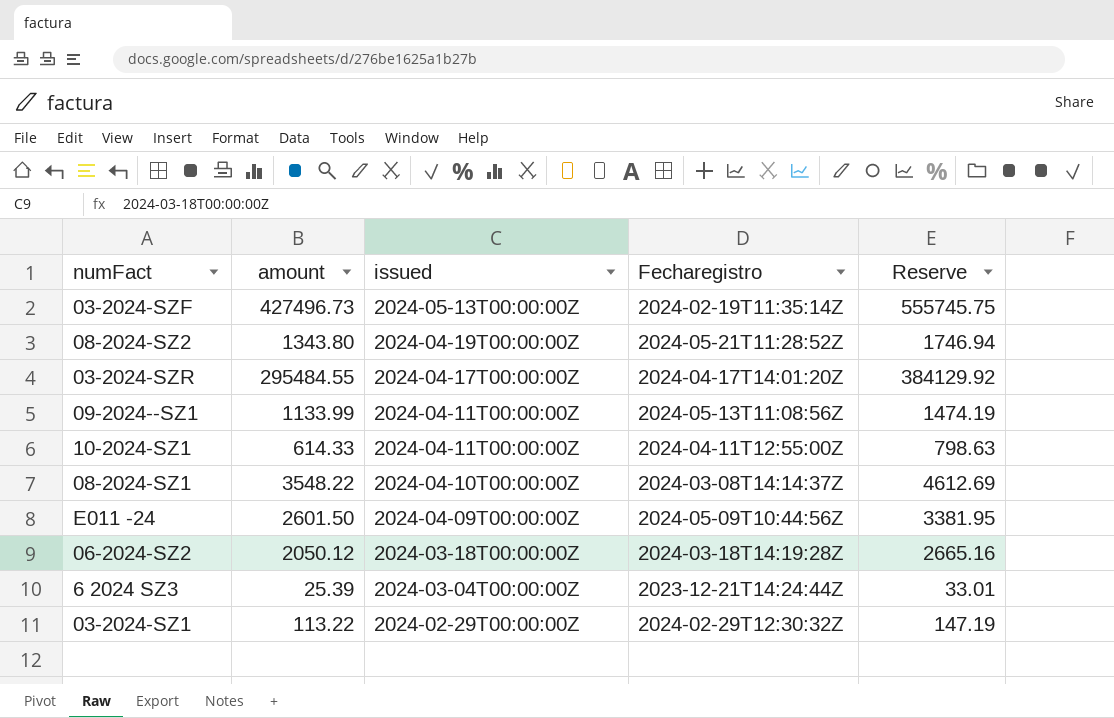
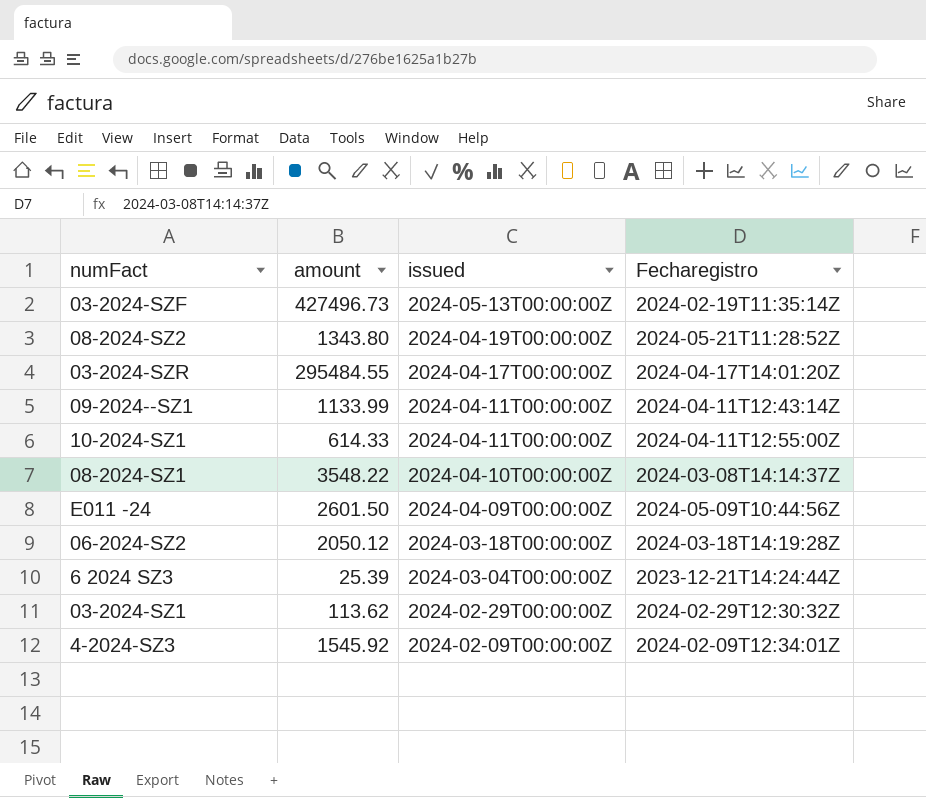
column Reserve | formula: [amount] * 1.3 -> none
09-2024--SZ1 | Fecharegistro: 2024-05-13T11:08:56Z -> 2024-04-11T12:43:14Z
03-2024-SZ1 | amount: 113.22 -> 113.62
row 4-2024-SZ3: none -> 1545.92 | 2024-02-09T00:00:00Z | 2024-02-09T12:34:01Z

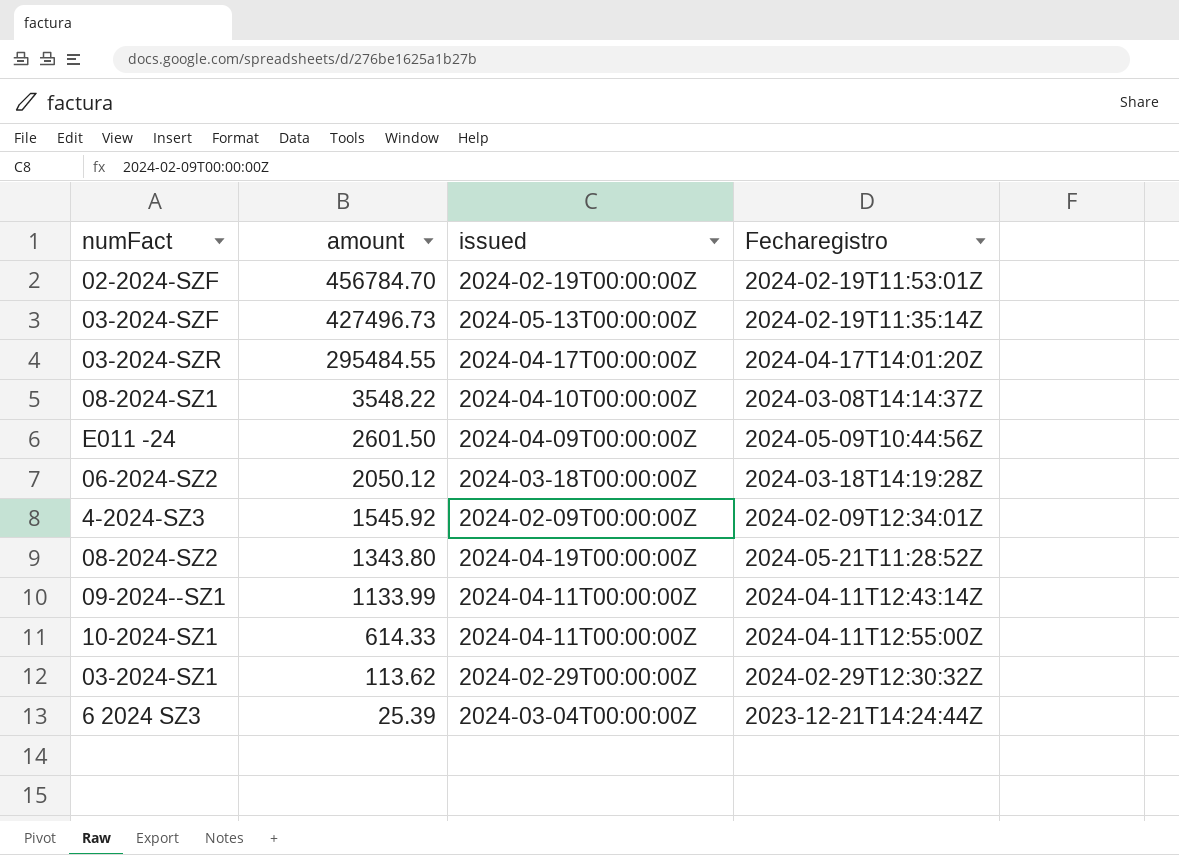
row order: issued descending -> amount descending
row 02-2024-SZF: none -> 456784.70 | 2024-02-19T00:00:00Z | 2024-02-19T11:53:01Z

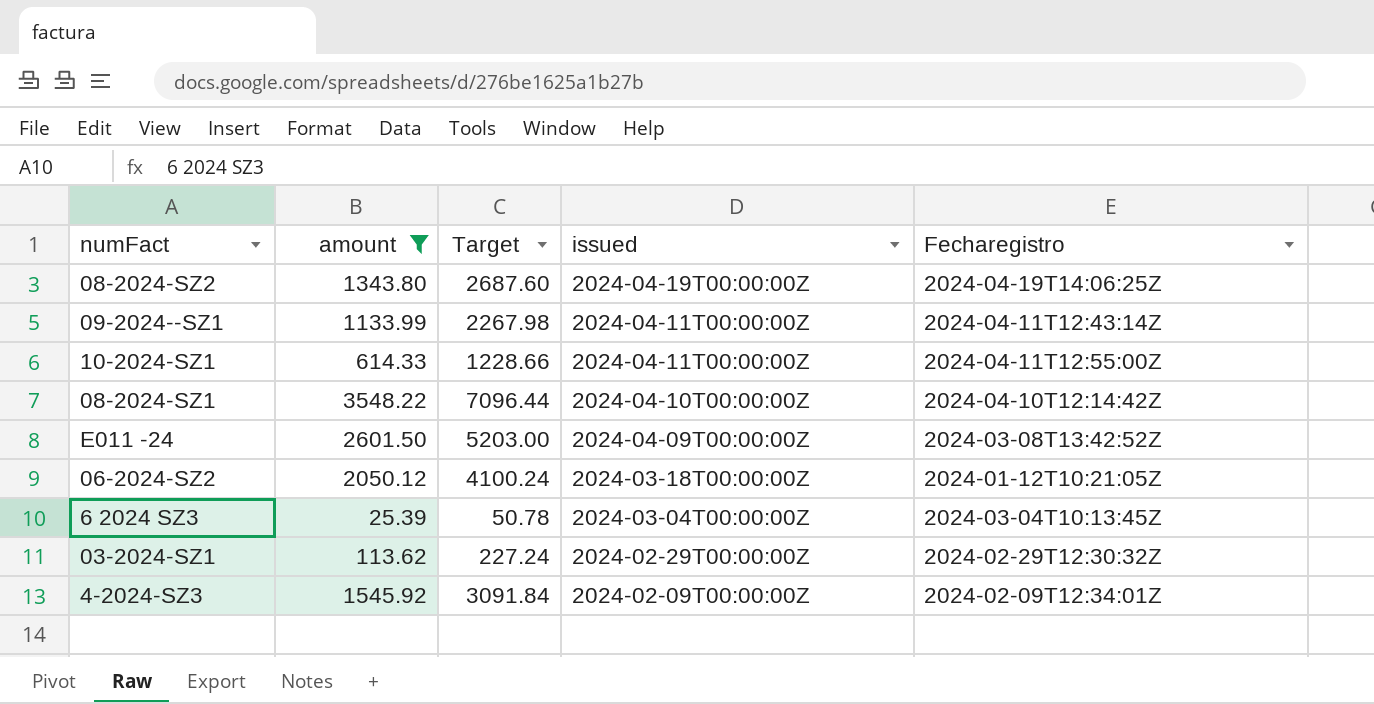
filter: none -> amount <= 3548.22
row order: amount descending -> issued descending
column Target | formula: none -> [amount] * 2
08-2024-SZ2 | Fecharegistro: 2024-05-21T11:28:52Z -> 2024-04-19T14:06:25Z
08-2024-SZ1 | Fecharegistro: 2024-03-08T14:14:37Z -> 2024-04-10T12:14:42Z
E011 -24 | Fecharegistro: 2024-05-09T10:44:56Z -> 2024-03-08T13:42:52Z
06-2024-SZ2 | Fecharegistro: 2024-03-18T14:19:28Z -> 2024-01-12T10:21:05Z
6 2024 SZ3 | Fecharegistro: 2023-12-21T14:24:44Z -> 2024-03-04T10:13:45Z

